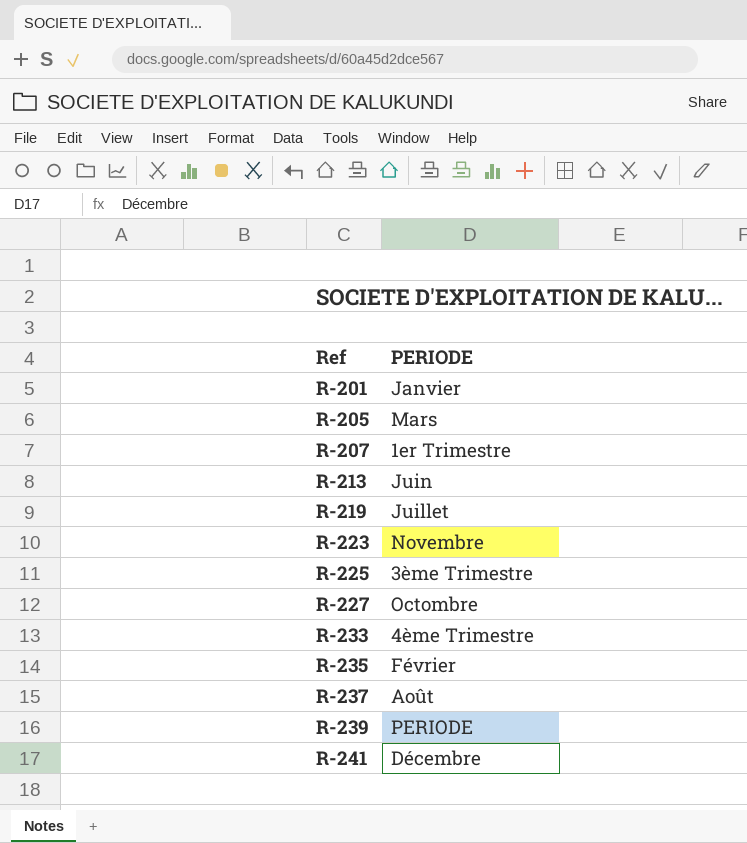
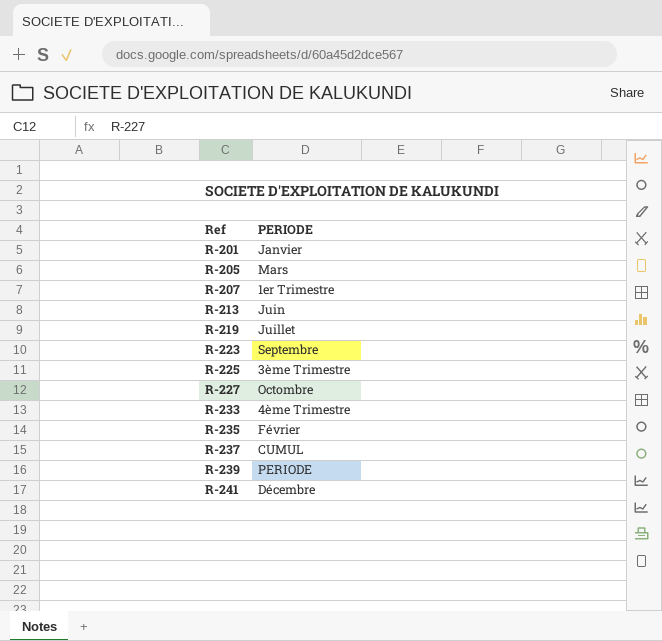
R-223 | PERIODE: Novembre -> Septembre
R-237 | PERIODE: Août -> CUMUL

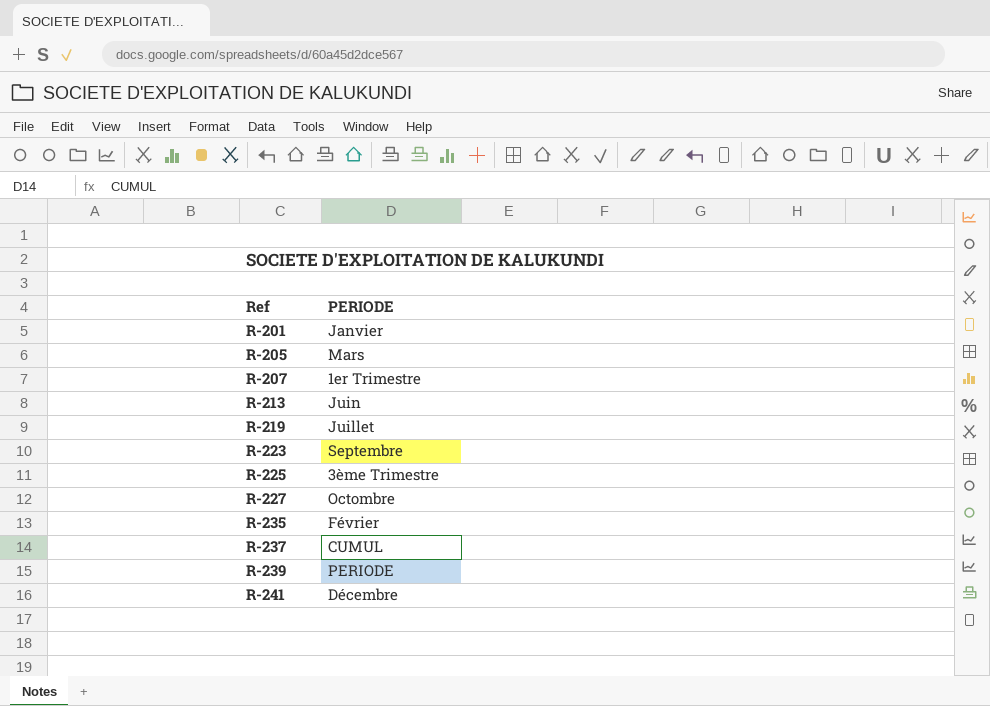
row R-233: 4ème Trimestre -> none

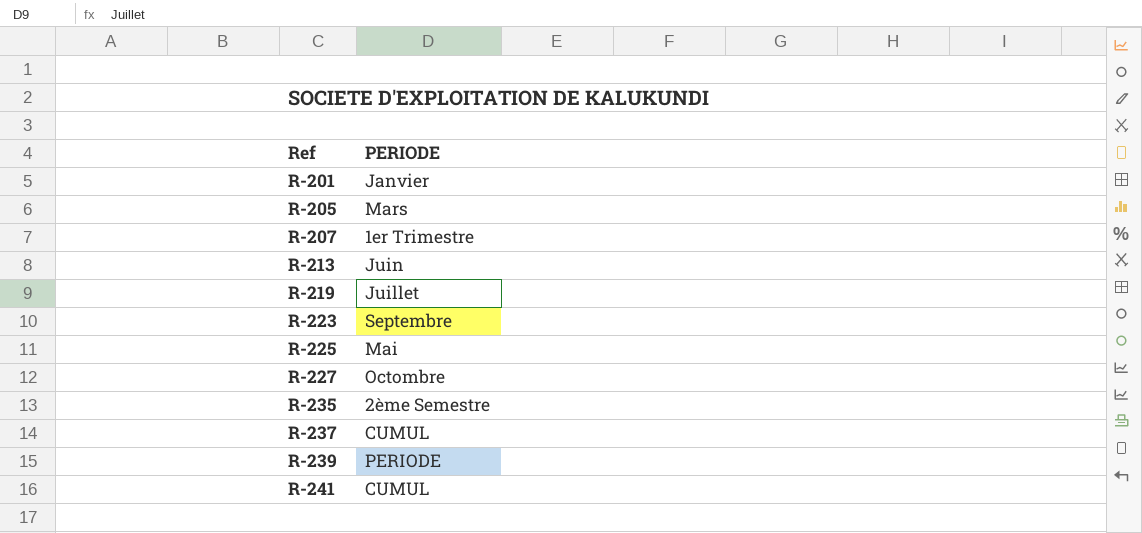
R-225 | PERIODE: 3ème Trimestre -> Mai
R-235 | PERIODE: Février -> 2ème Semestre
R-241 | PERIODE: Décembre -> CUMUL

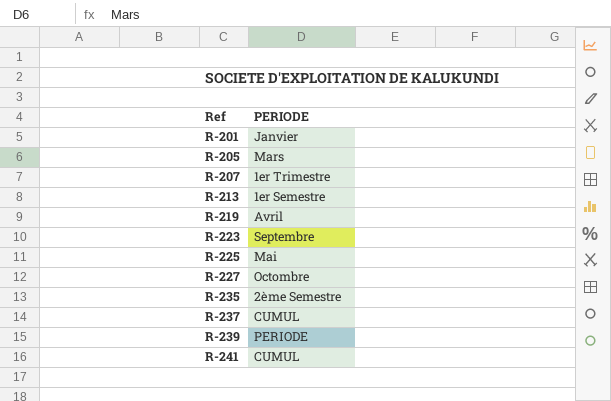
R-213 | PERIODE: Juin -> 1er Semestre
R-219 | PERIODE: Juillet -> Avril

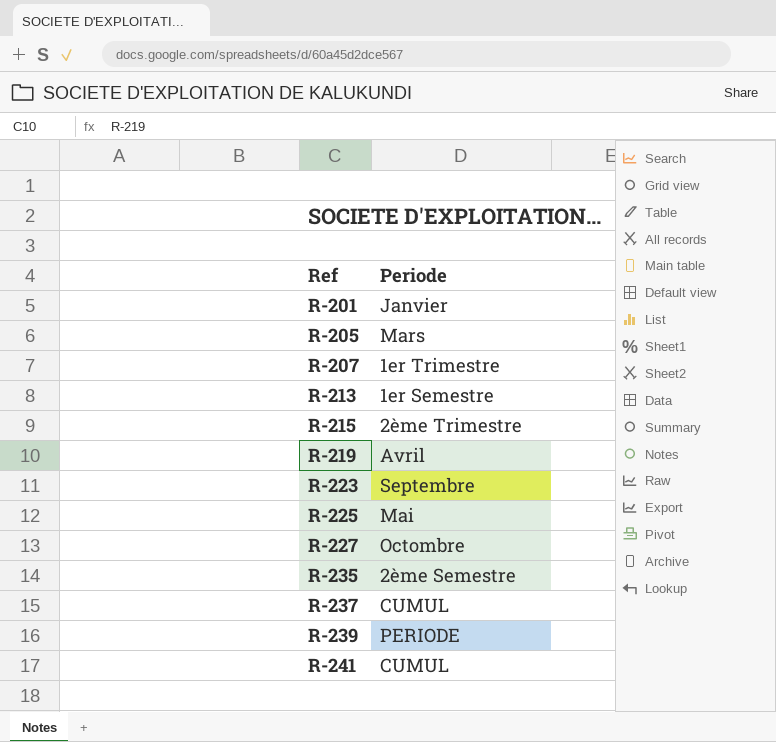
column name: PERIODE -> Periode
row R-215: none -> 2ème Trimestre

